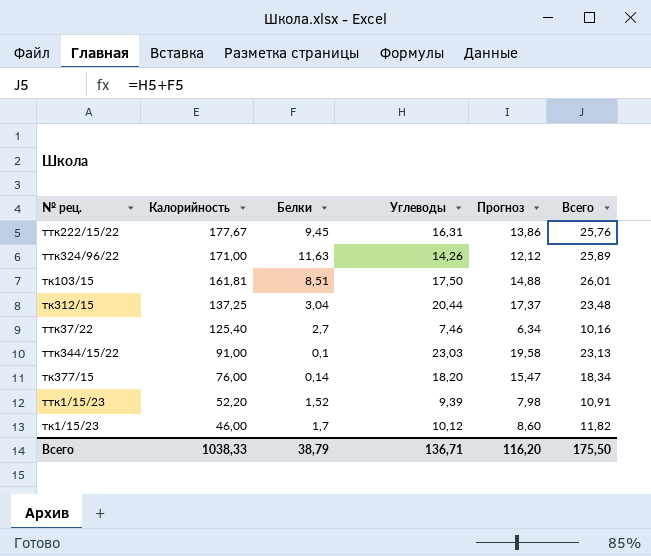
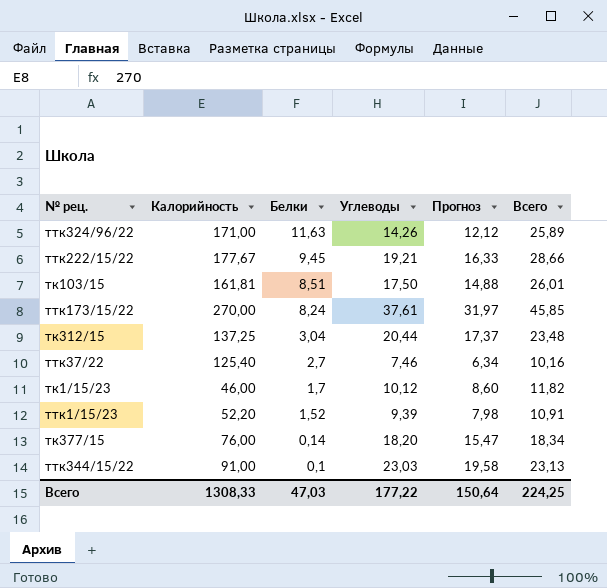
row order: Калорийность descending -> Белки descending
ттк222/15/22 | Углеводы: 16,31 -> 19,21
ттк222/15/22 | Прогноз: 13,86 -> 16,33
ттк222/15/22 | Всего: 25,76 -> 28,66
row ттк173/15/22: none -> 270,00 | 8,24 | 37,61 | 31,97 | 45,85
Всего | Калорийность: 1038,33 -> 1308,33
Всего | Белки: 38,79 -> 47,03
Всего | Углеводы: 136,71 -> 177,22
Всего | Прогноз: 116,20 -> 150,64
Всего | Всего: 175,50 -> 224,25

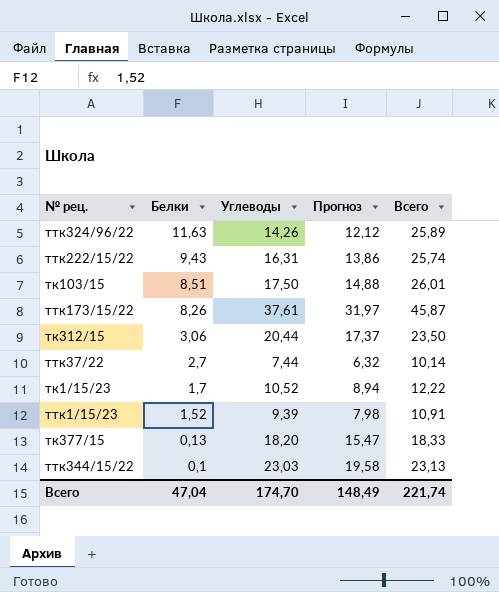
column Калорийность | position: 2 -> none
ттк222/15/22 | Белки: 9,45 -> 9,43
ттк222/15/22 | Углеводы: 19,21 -> 16,31
ттк222/15/22 | Прогноз: 16,33 -> 13,86
ттк222/15/22 | Всего: 28,66 -> 25,74
ттк173/15/22 | Белки: 8,24 -> 8,26
ттк173/15/22 | Всего: 45,85 -> 45,87
тк312/15 | Белки: 3,04 -> 3,06
тк312/15 | Всего: 23,48 -> 23,50
ттк37/22 | Углеводы: 7,46 -> 7,44
ттк37/22 | Прогноз: 6,34 -> 6,32
ттк37/22 | Всего: 10,16 -> 10,14
тк1/15/23 | Углеводы: 10,12 -> 10,52
тк1/15/23 | Прогноз: 8,60 -> 8,94
тк1/15/23 | Всего: 11,82 -> 12,22
тк377/15 | Белки: 0,14 -> 0,13
тк377/15 | Всего: 18,34 -> 18,33
Всего | Белки: 47,03 -> 47,04
Всего | Углеводы: 177,22 -> 174,70
Всего | Прогноз: 150,64 -> 148,49
Всего | Всего: 224,25 -> 221,74

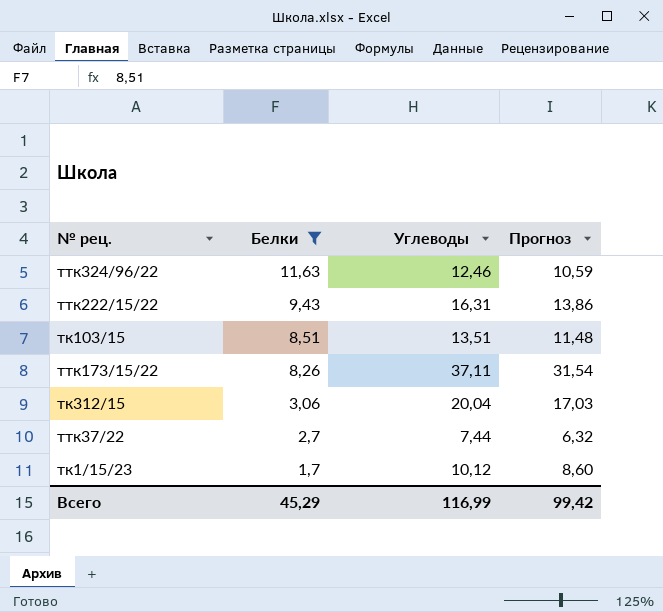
filter: none -> Белки >= 1,7
column Всего | formula: [Белки] + [Углеводы] -> none
ттк324/96/22 | Углеводы: 14,26 -> 12,46
ттк324/96/22 | Прогноз: 12,12 -> 10,59
тк103/15 | Углеводы: 17,50 -> 13,51
тк103/15 | Прогноз: 14,88 -> 11,48
ттк173/15/22 | Углеводы: 37,61 -> 37,11
ттк173/15/22 | Прогноз: 31,97 -> 31,54
тк312/15 | Углеводы: 20,44 -> 20,04
тк312/15 | Прогноз: 17,37 -> 17,03
тк1/15/23 | Углеводы: 10,52 -> 10,12
тк1/15/23 | Прогноз: 8,94 -> 8,60
Всего | Белки: 47,04 -> 45,29
Всего | Углеводы: 174,70 -> 116,99
Всего | Прогноз: 148,49 -> 99,42

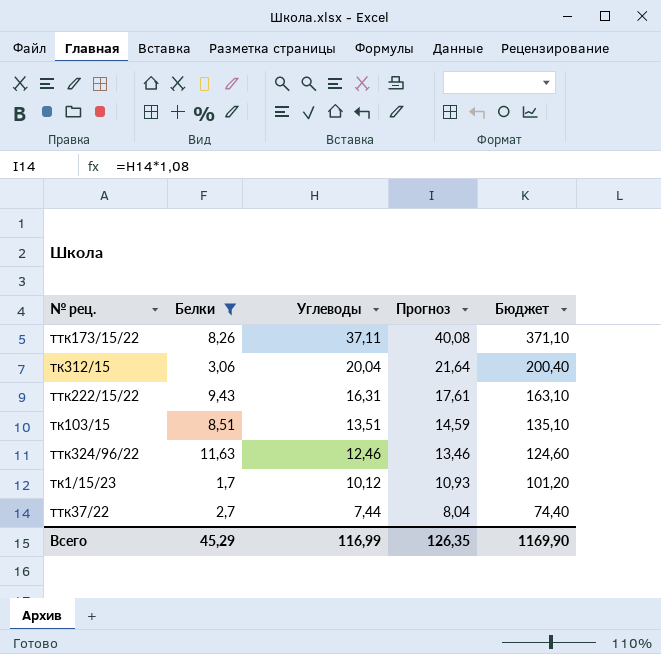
row order: Белки descending -> Углеводы descending
column Прогноз | formula: [Углеводы] * 0,85 -> [Углеводы] * 1,08
column Бюджет | formula: none -> [Углеводы] * 10
Всего | Прогноз: 99,42 -> 126,35

